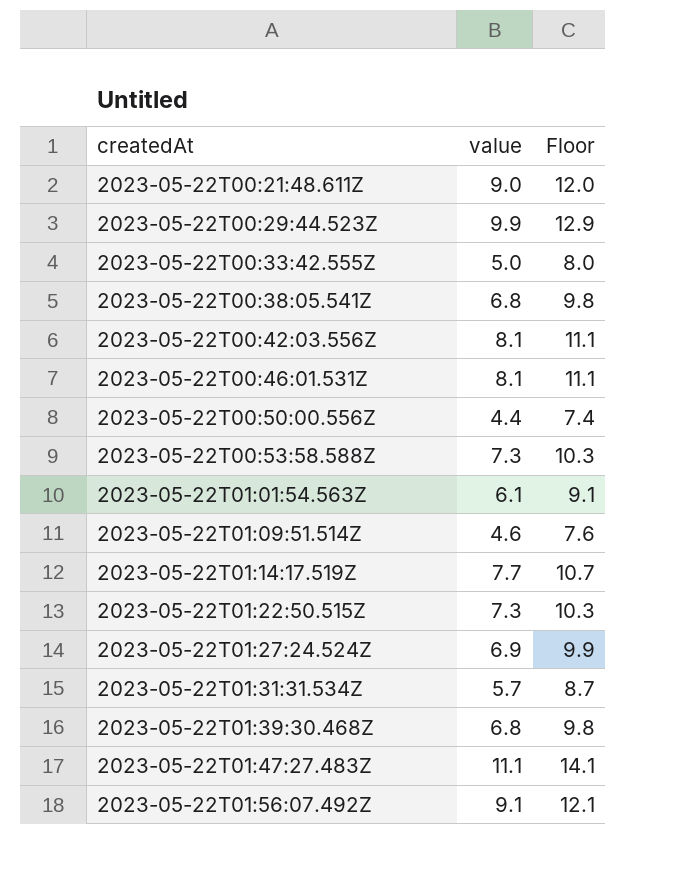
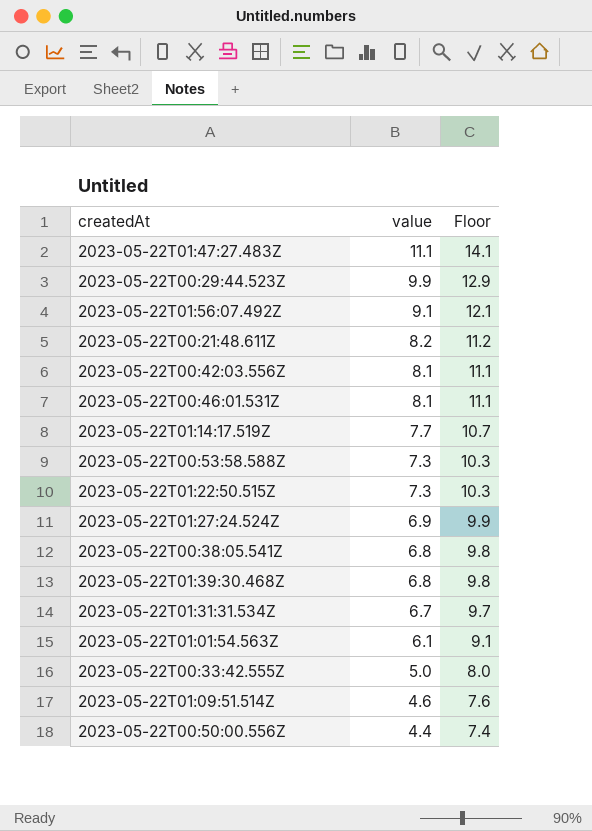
row order: createdAt ascending -> value descending
2023-05-22T00:21:48.611Z | value: 9.0 -> 8.2
2023-05-22T00:21:48.611Z | Floor: 12.0 -> 11.2
2023-05-22T01:31:31.534Z | value: 5.7 -> 6.7
2023-05-22T01:31:31.534Z | Floor: 8.7 -> 9.7

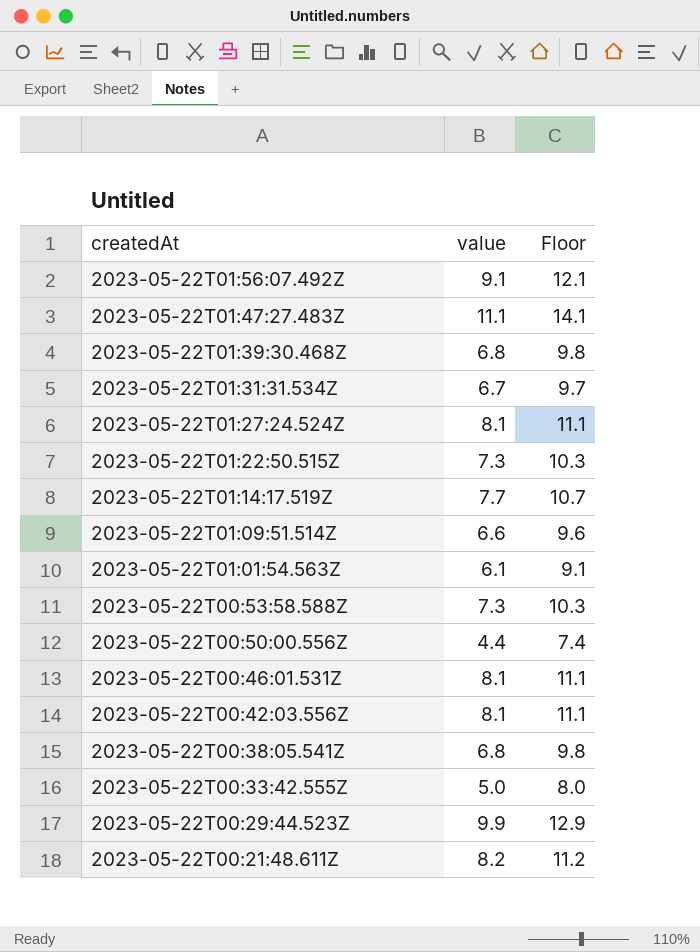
row order: value descending -> createdAt descending
2023-05-22T01:27:24.524Z | value: 6.9 -> 8.1
2023-05-22T01:27:24.524Z | Floor: 9.9 -> 11.1
2023-05-22T01:09:51.514Z | value: 4.6 -> 6.6
2023-05-22T01:09:51.514Z | Floor: 7.6 -> 9.6

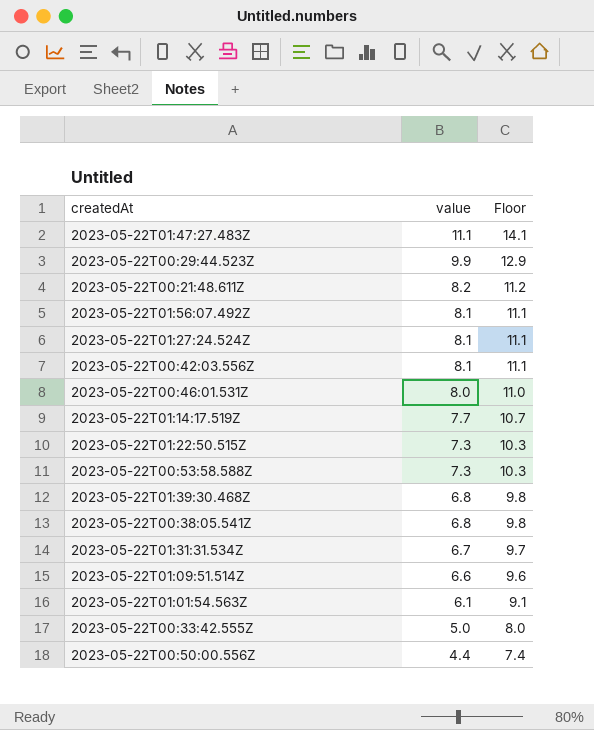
row order: createdAt descending -> value descending
2023-05-22T01:56:07.492Z | value: 9.1 -> 8.1
2023-05-22T01:56:07.492Z | Floor: 12.1 -> 11.1
2023-05-22T00:46:01.531Z | value: 8.1 -> 8.0
2023-05-22T00:46:01.531Z | Floor: 11.1 -> 11.0

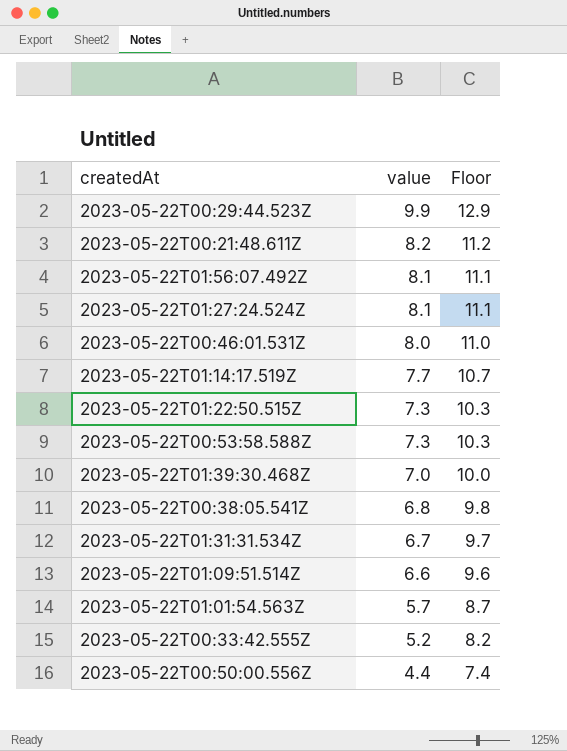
row 2023-05-22T01:47:27.483Z: 11.1 | 14.1 -> none
row 2023-05-22T00:42:03.556Z: 8.1 | 11.1 -> none
2023-05-22T01:39:30.468Z | value: 6.8 -> 7.0
2023-05-22T01:39:30.468Z | Floor: 9.8 -> 10.0
2023-05-22T01:01:54.563Z | value: 6.1 -> 5.7
2023-05-22T01:01:54.563Z | Floor: 9.1 -> 8.7
2023-05-22T00:33:42.555Z | value: 5.0 -> 5.2
2023-05-22T00:33:42.555Z | Floor: 8.0 -> 8.2

